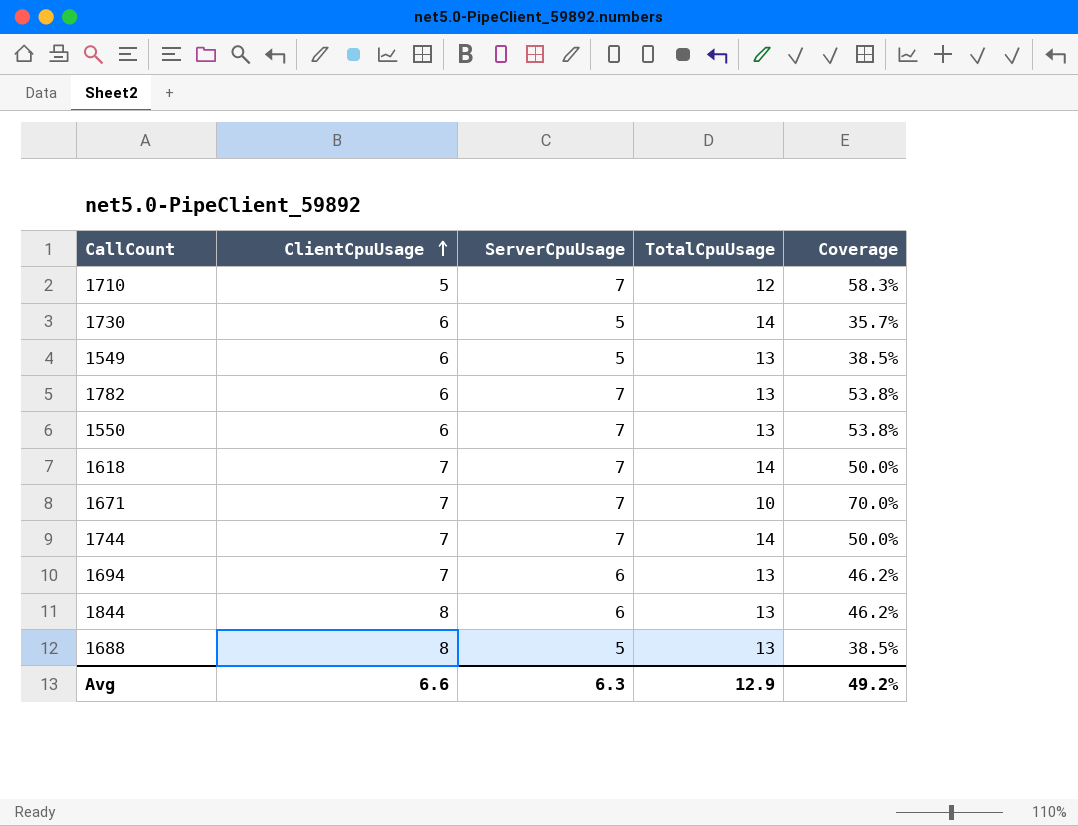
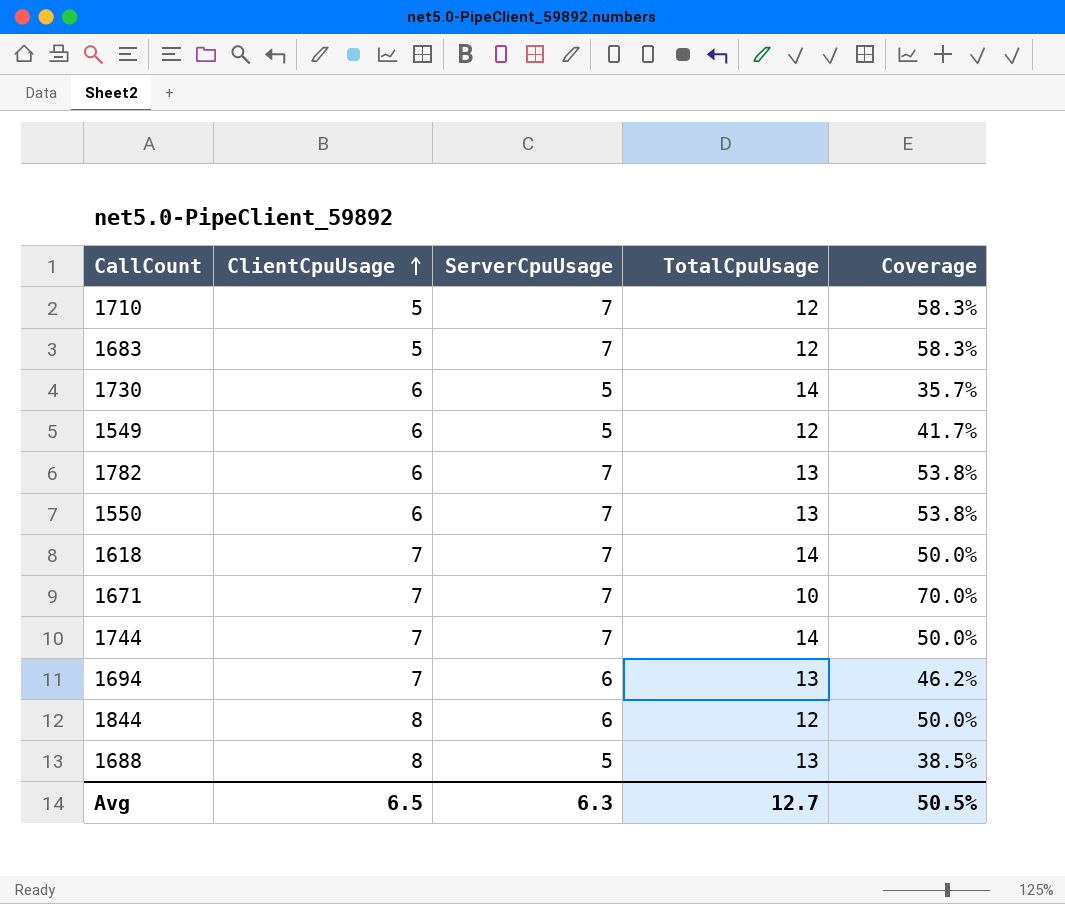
row 1683: none -> 5 | 7 | 12 | 58.3%
1549 | TotalCpuUsage: 13 -> 12
1549 | Coverage: 38.5% -> 41.7%
1844 | TotalCpuUsage: 13 -> 12
1844 | Coverage: 46.2% -> 50.0%
Avg | ClientCpuUsage: 6.6 -> 6.5
Avg | TotalCpuUsage: 12.9 -> 12.7
Avg | Coverage: 49.2% -> 50.5%

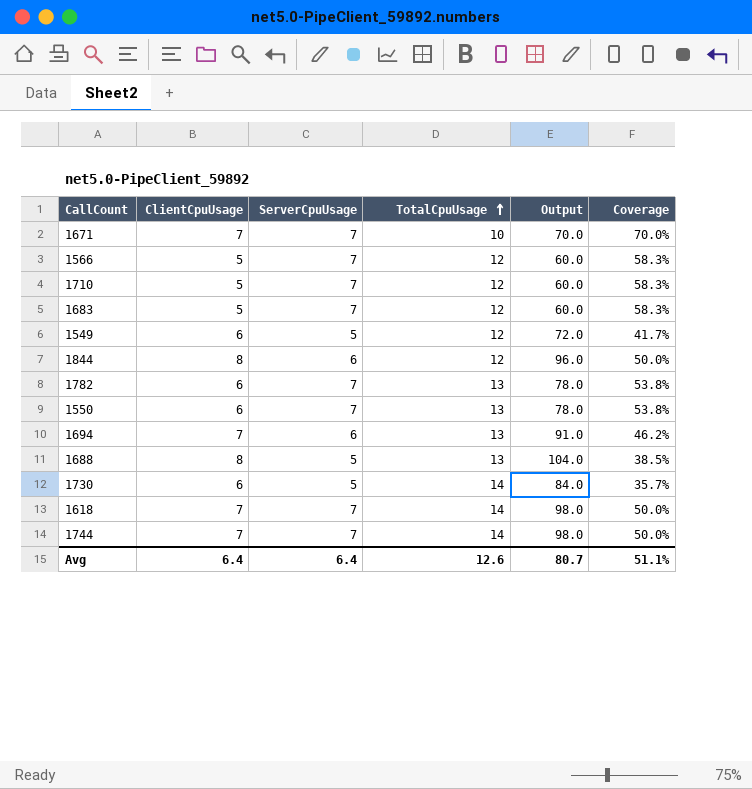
row order: ClientCpuUsage ascending -> TotalCpuUsage ascending
column Output | formula: none -> [ClientCpuUsage] * [TotalCpuUsage]
row 1566: none -> 5 | 7 | 12 | 60.0 | 58.3%
Avg | ClientCpuUsage: 6.5 -> 6.4
Avg | ServerCpuUsage: 6.3 -> 6.4
Avg | TotalCpuUsage: 12.7 -> 12.6
Avg | Coverage: 50.5% -> 51.1%

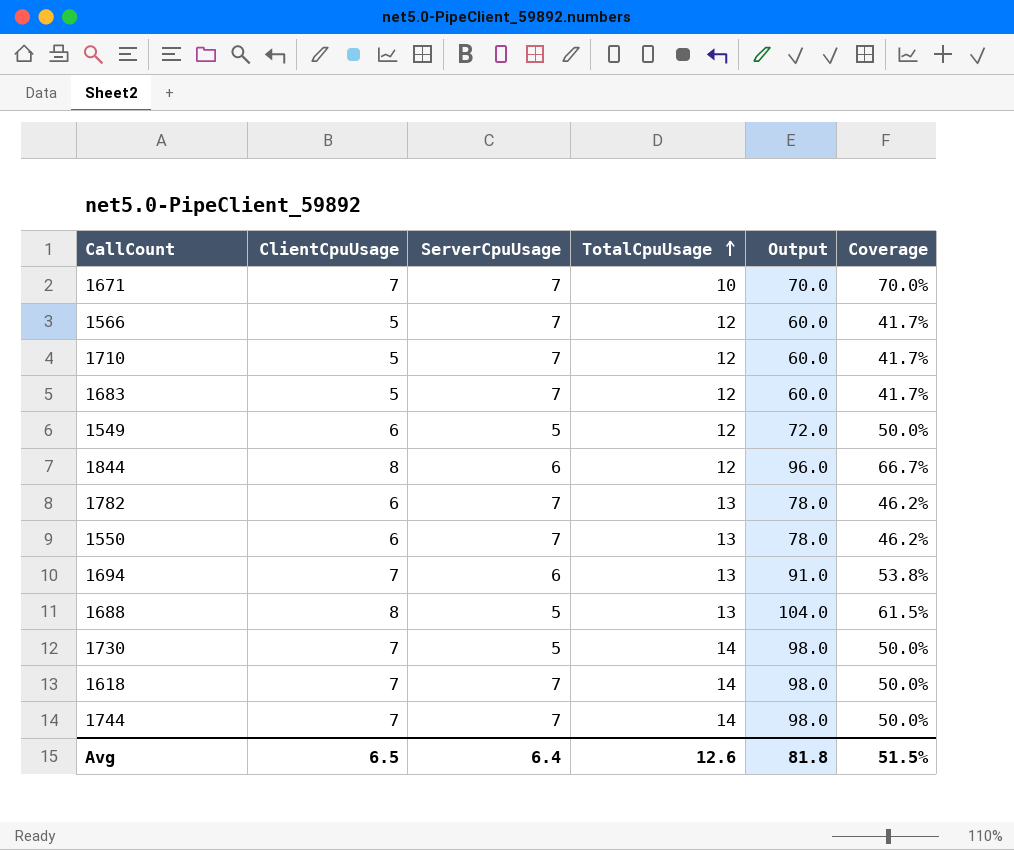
column Coverage | formula: [ServerCpuUsage] / [TotalCpuUsage] -> [ClientCpuUsage] / [TotalCpuUsage]
1730 | ClientCpuUsage: 6 -> 7
1730 | Output: 84.0 -> 98.0
Avg | ClientCpuUsage: 6.4 -> 6.5
Avg | Output: 80.7 -> 81.8
Avg | Coverage: 51.1% -> 51.5%

